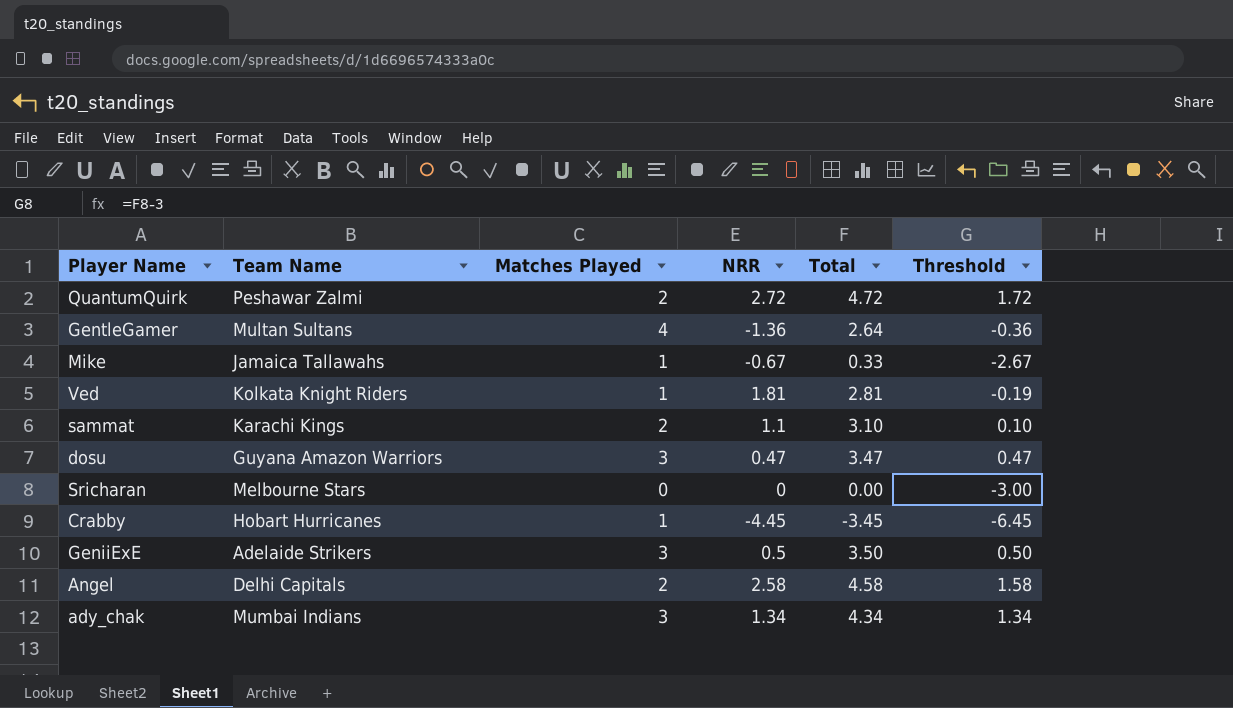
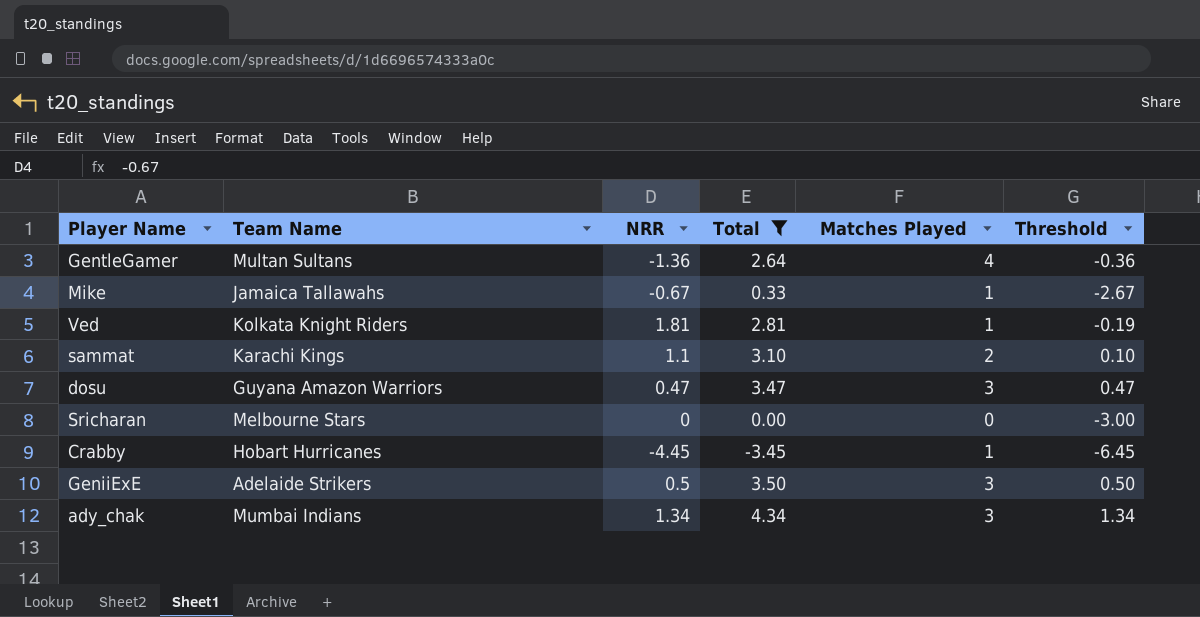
filter: none -> Total <= 4.34
column Matches Played | position: 3 -> 5

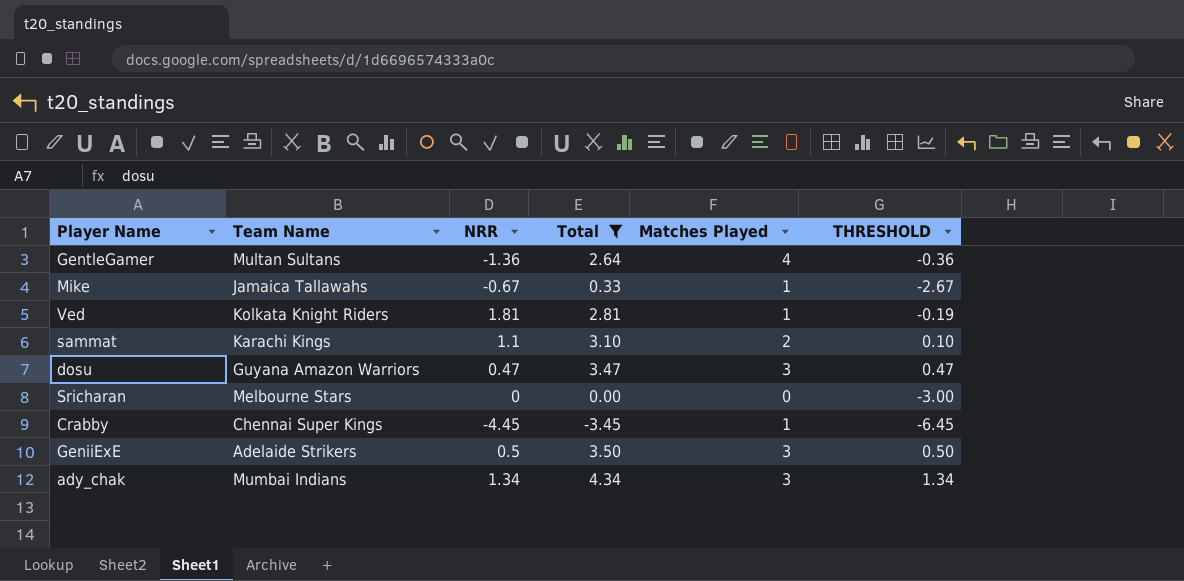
column name: Threshold -> THRESHOLD
Crabby | Team Name: Hobart Hurricanes -> Chennai Super Kings

